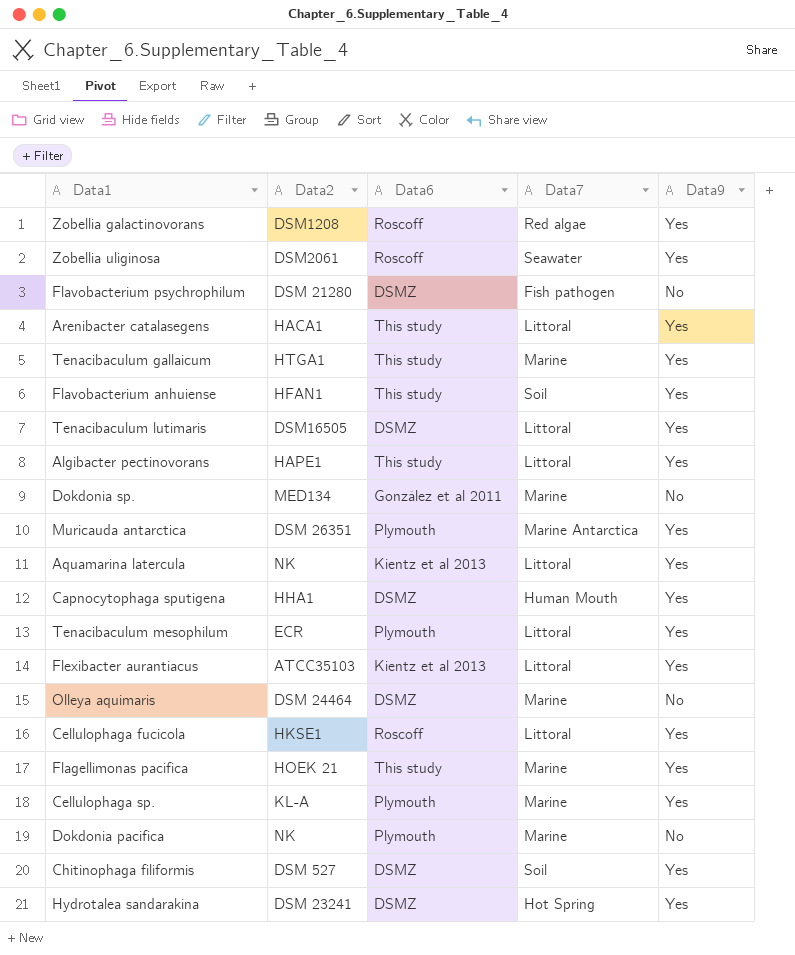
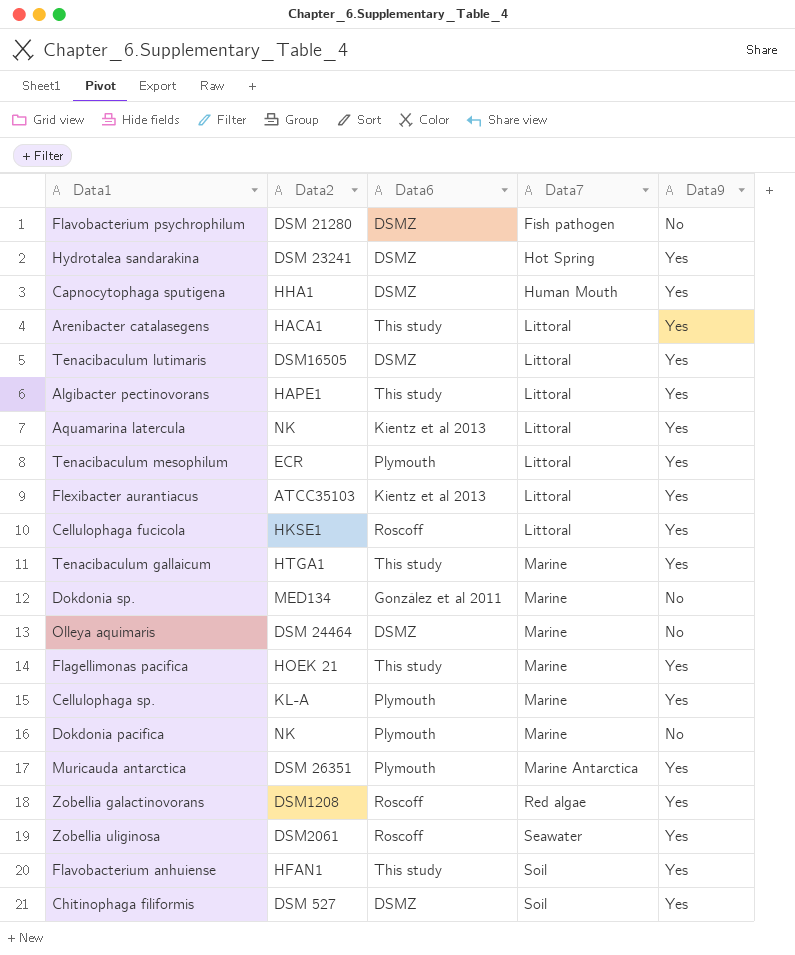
row order: none -> Data7 ascending

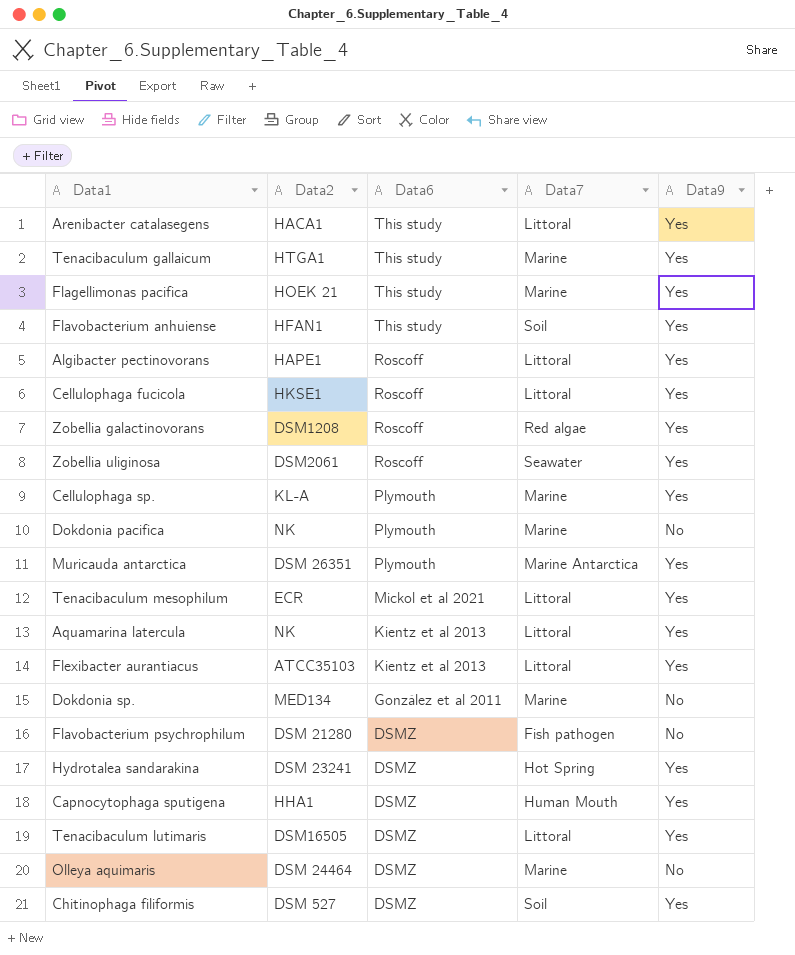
row order: Data7 ascending -> Data6 descending
Algibacter pectinovorans | Data6: This study -> Roscoff
Tenacibaculum mesophilum | Data6: Plymouth -> Mickol et al 2021

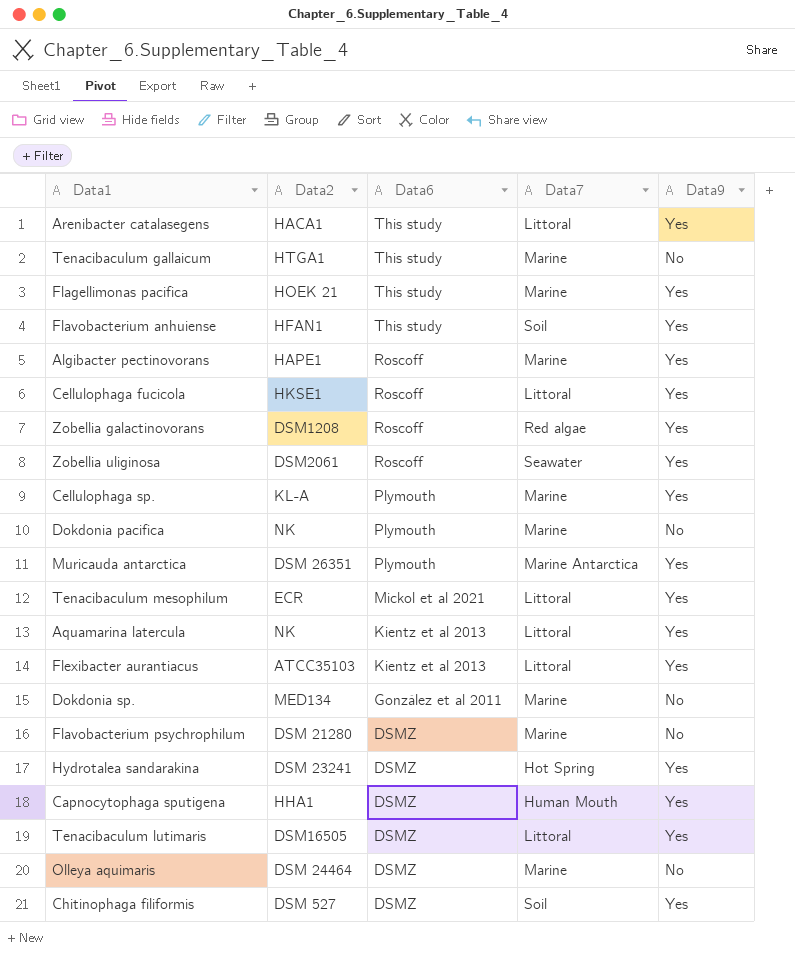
Tenacibaculum gallaicum | Data9: Yes -> No
Algibacter pectinovorans | Data7: Littoral -> Marine
Flavobacterium psychrophilum | Data7: Fish pathogen -> Marine

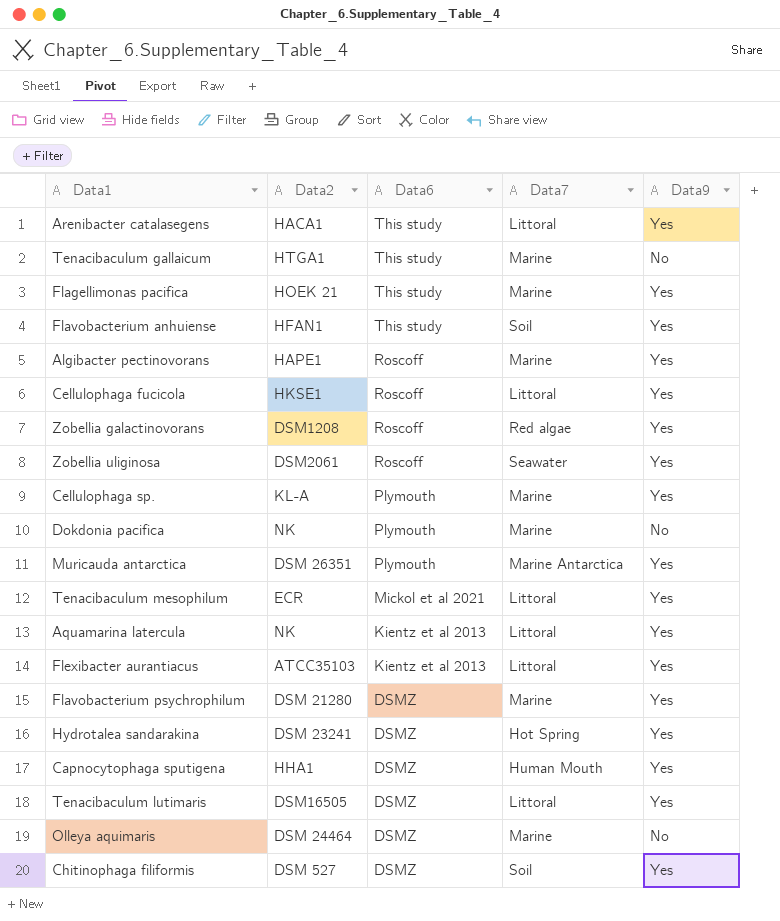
row Dokdonia sp.: MED134 | González et al 2011 | Marine | No -> none
Flavobacterium psychrophilum | Data9: No -> Yes

